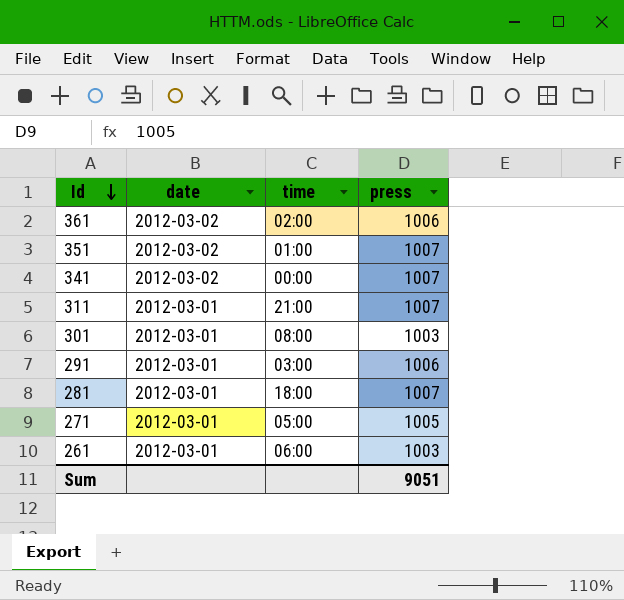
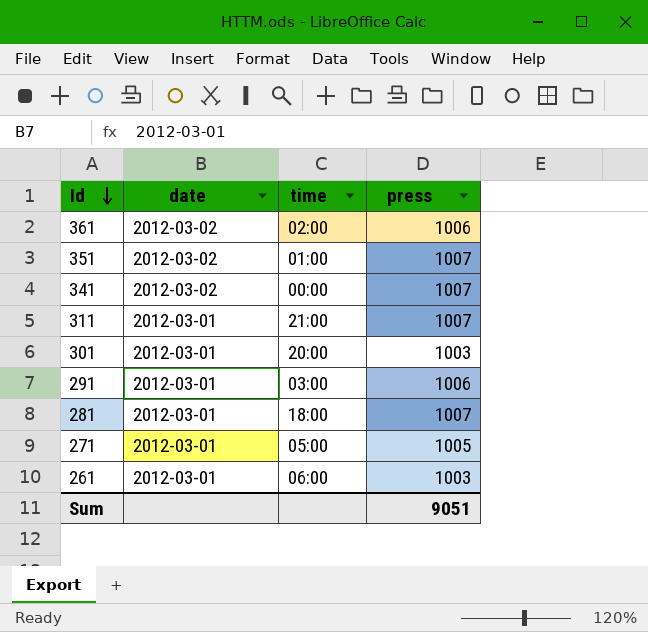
301 | time: 08:00 -> 20:00

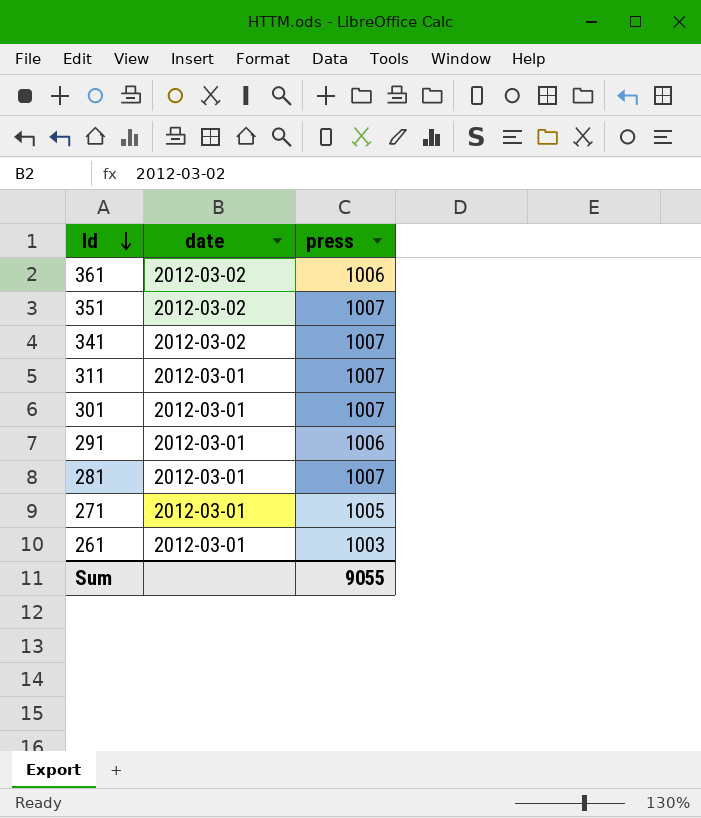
column time | position: 3 -> none
301 | press: 1003 -> 1007
Sum | press: 9051 -> 9055

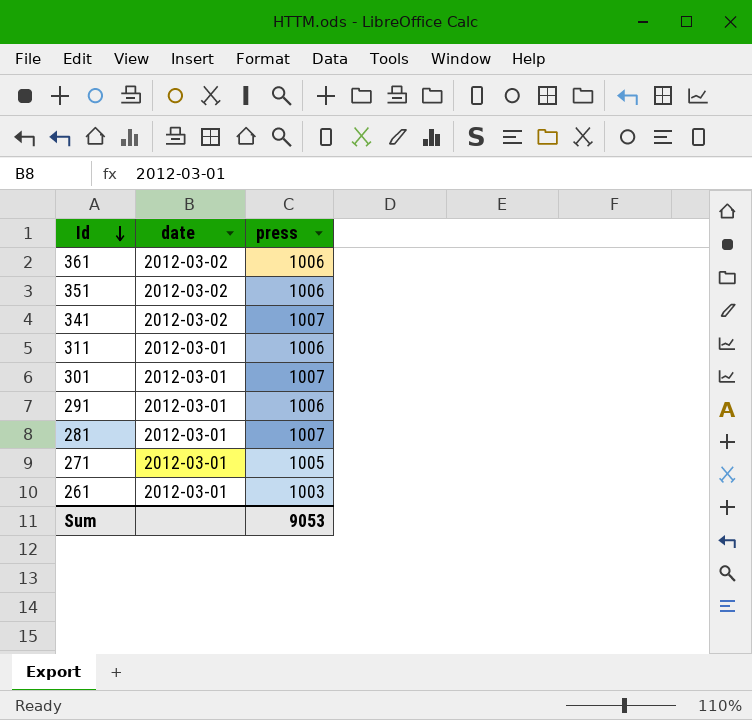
351 | press: 1007 -> 1006
311 | press: 1007 -> 1006
Sum | press: 9055 -> 9053

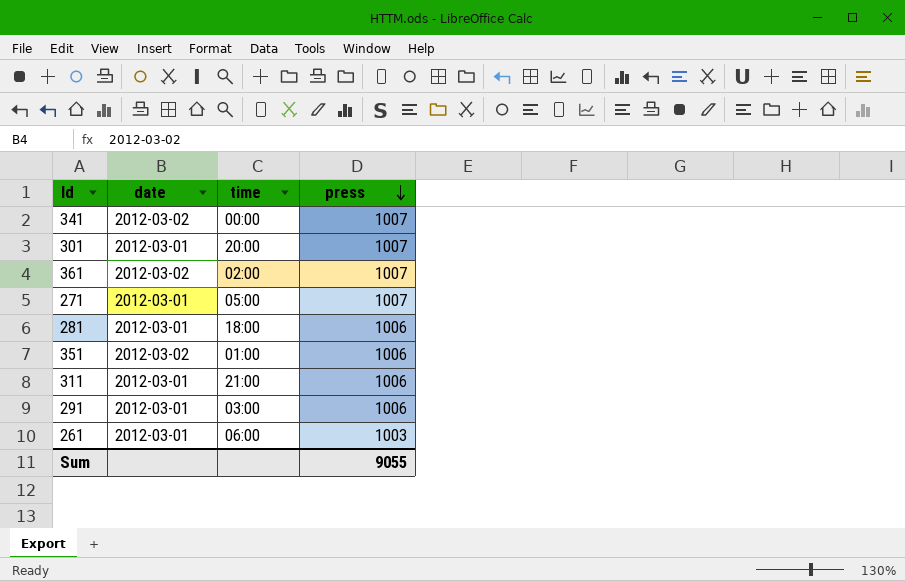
row order: Id descending -> press descending
column time | position: none -> 3
361 | press: 1006 -> 1007
271 | press: 1005 -> 1007
281 | press: 1007 -> 1006
Sum | press: 9053 -> 9055

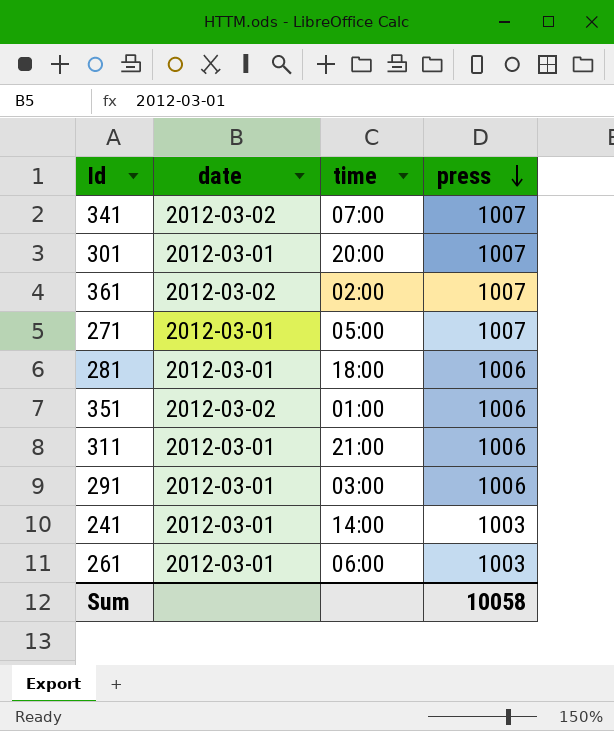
341 | time: 00:00 -> 07:00
row 241: none -> 2012-03-01 | 14:00 | 1003
Sum | press: 9055 -> 10058

